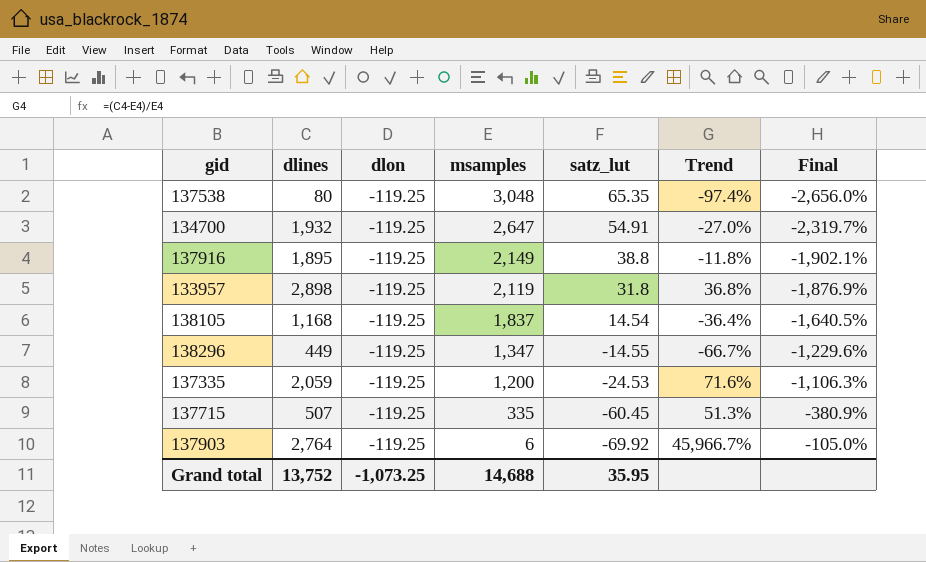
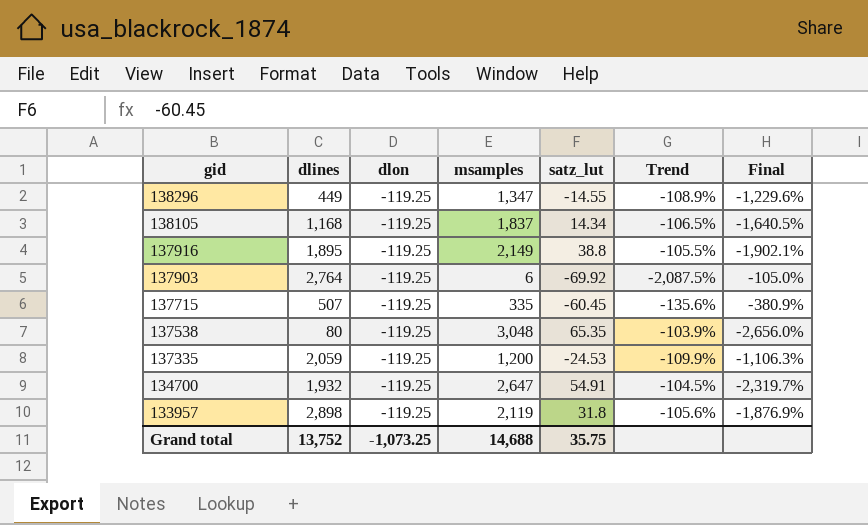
row order: msamples descending -> gid descending
column Trend | formula: ([dlines] - [msamples]) / [msamples] -> ([dlon] - [msamples]) / [msamples]
138105 | satz_lut: 14.54 -> 14.34
Grand total | satz_lut: 35.95 -> 35.75

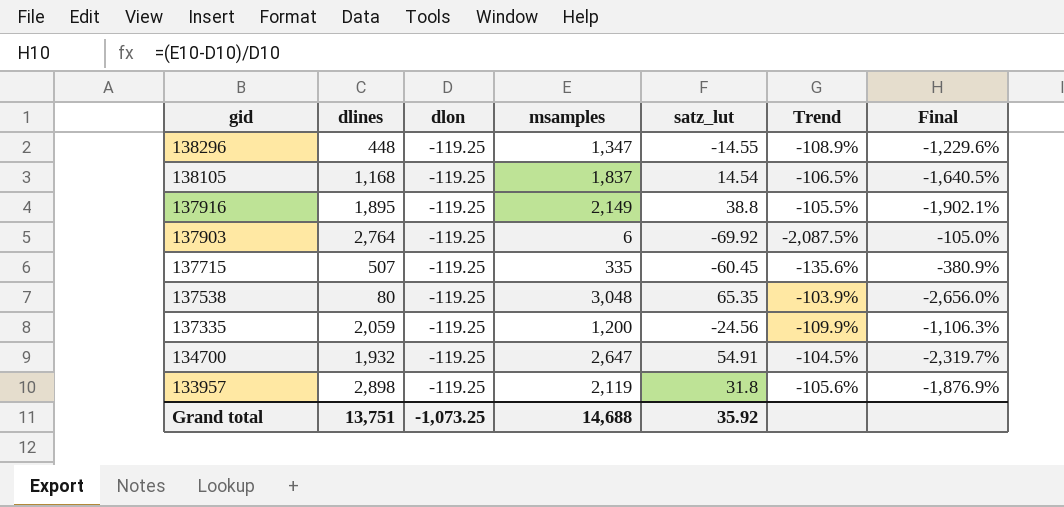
138296 | dlines: 449 -> 448
138105 | satz_lut: 14.34 -> 14.54
137335 | satz_lut: -24.53 -> -24.56
Grand total | dlines: 13,752 -> 13,751
Grand total | satz_lut: 35.75 -> 35.92

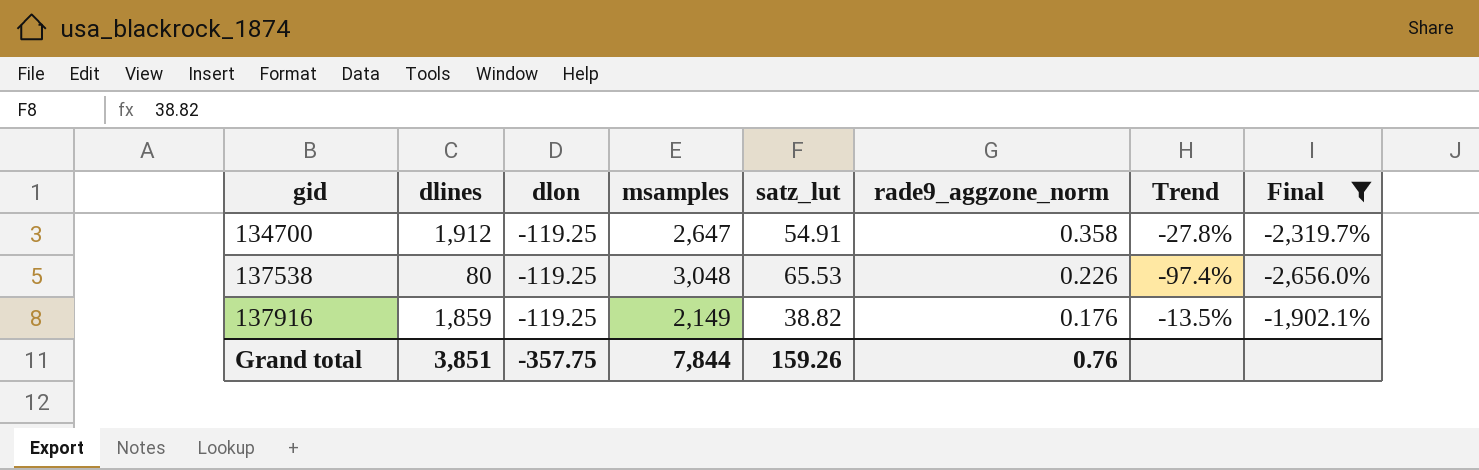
filter: none -> Final <= -1,902.1%
row order: gid descending -> gid ascending
column rade9_aggzone_norm | position: none -> 6
column Trend | formula: ([dlon] - [msamples]) / [msamples] -> ([dlines] - [msamples]) / [msamples]
134700 | dlines: 1,932 -> 1,912
137538 | satz_lut: 65.35 -> 65.53
137916 | dlines: 1,895 -> 1,859
137916 | satz_lut: 38.8 -> 38.82
Grand total | dlines: 13,751 -> 3,851
Grand total | dlon: -1,073.25 -> -357.75
Grand total | msamples: 14,688 -> 7,844
Grand total | satz_lut: 35.92 -> 159.26

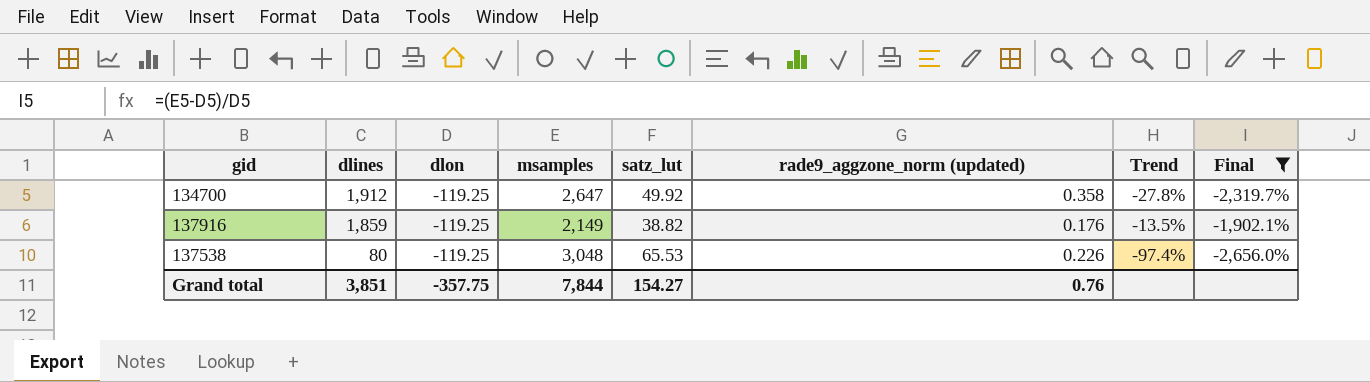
row order: gid ascending -> dlines descending
column name: rade9_aggzone_norm -> rade9_aggzone_norm (updated)
134700 | satz_lut: 54.91 -> 49.92
Grand total | satz_lut: 159.26 -> 154.27

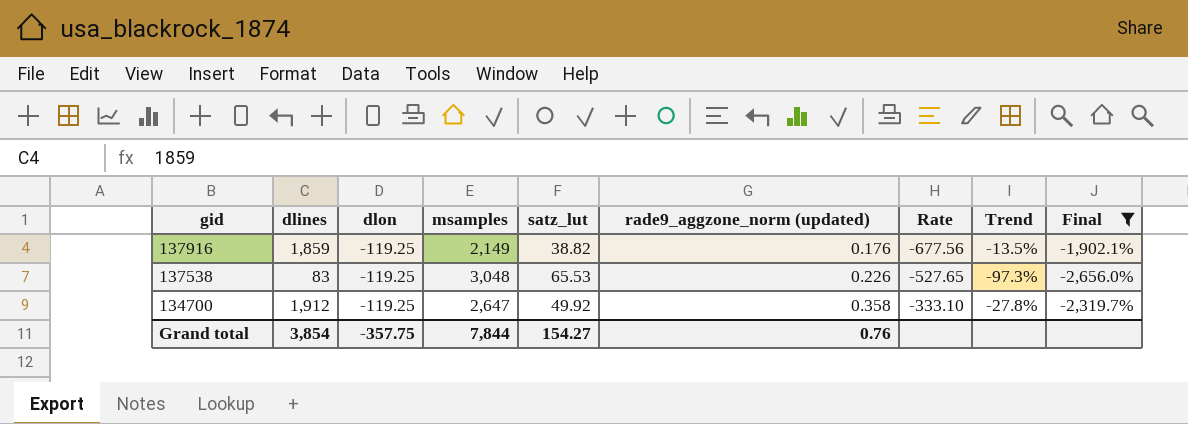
row order: dlines descending -> gid descending
column Rate | formula: none -> [dlon] / [rade9_aggzone_norm (updated)]
137538 | dlines: 80 -> 83
137538 | Trend: -97.4% -> -97.3%
Grand total | dlines: 3,851 -> 3,854

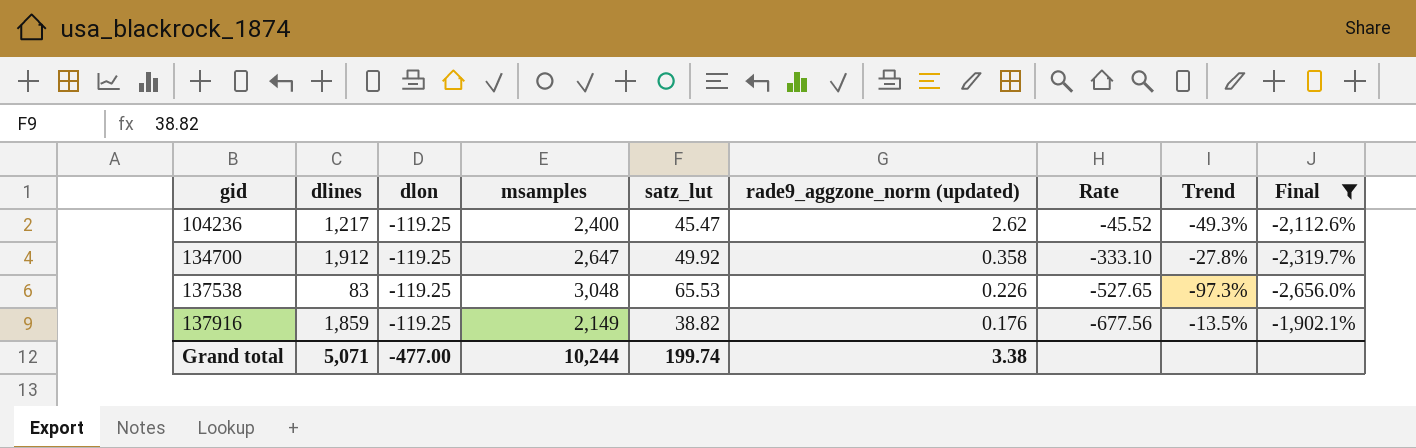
row order: gid descending -> gid ascending
row 104236: none -> 1,217 | -119.25 | 2,400 | 45.47 | 2.62 | -45.52 | -49.3% | -2,112.6%
Grand total | dlines: 3,854 -> 5,071
Grand total | dlon: -357.75 -> -477.00
Grand total | msamples: 7,844 -> 10,244
Grand total | satz_lut: 154.27 -> 199.74
Grand total | rade9_aggzone_norm (updated): 0.76 -> 3.38

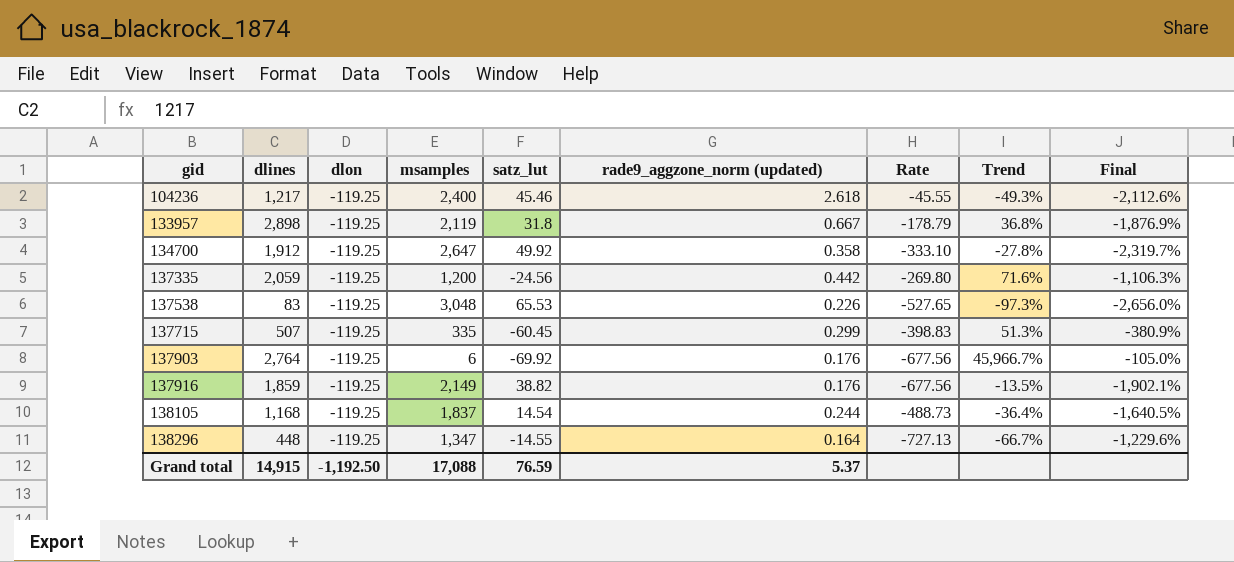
filter: Final <= -1,902.1% -> none
104236 | satz_lut: 45.47 -> 45.46
104236 | rade9_aggzone_norm (updated): 2.62 -> 2.618
104236 | Rate: -45.52 -> -45.55
Grand total | dlines: 5,071 -> 14,915
Grand total | dlon: -477.00 -> -1,192.50
Grand total | msamples: 10,244 -> 17,088
Grand total | satz_lut: 199.74 -> 76.59
Grand total | rade9_aggzone_norm (updated): 3.38 -> 5.37

